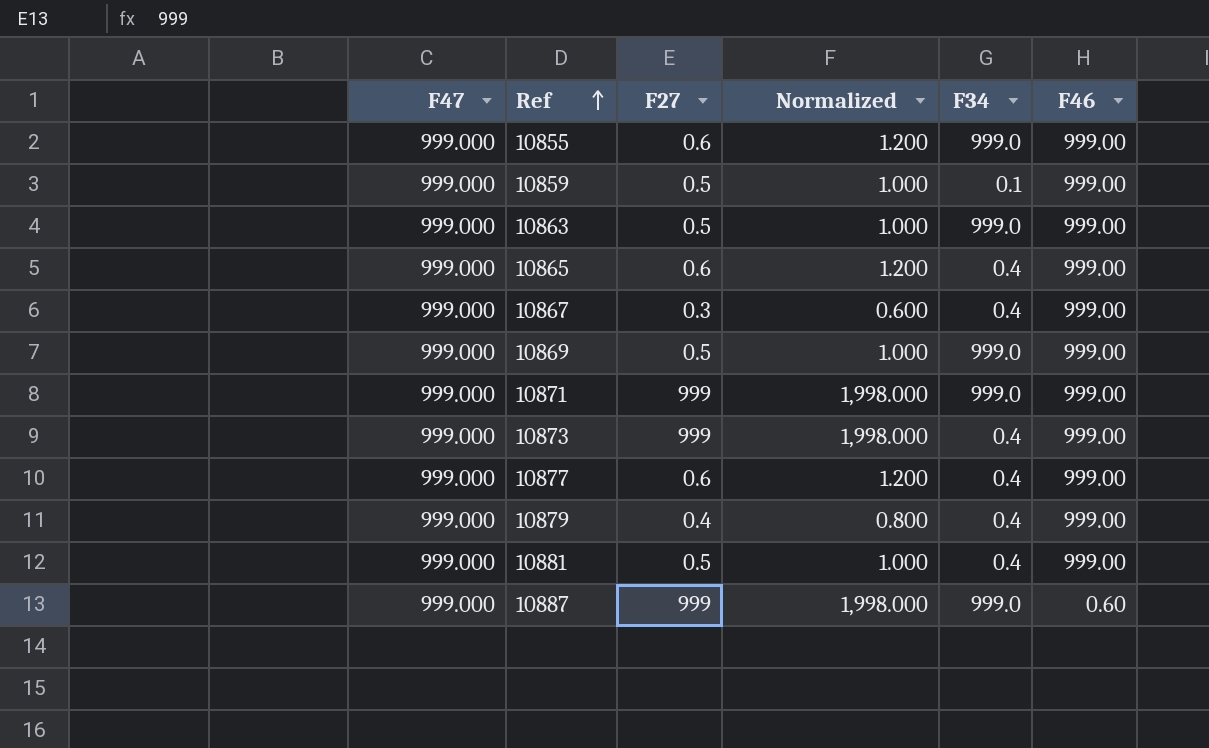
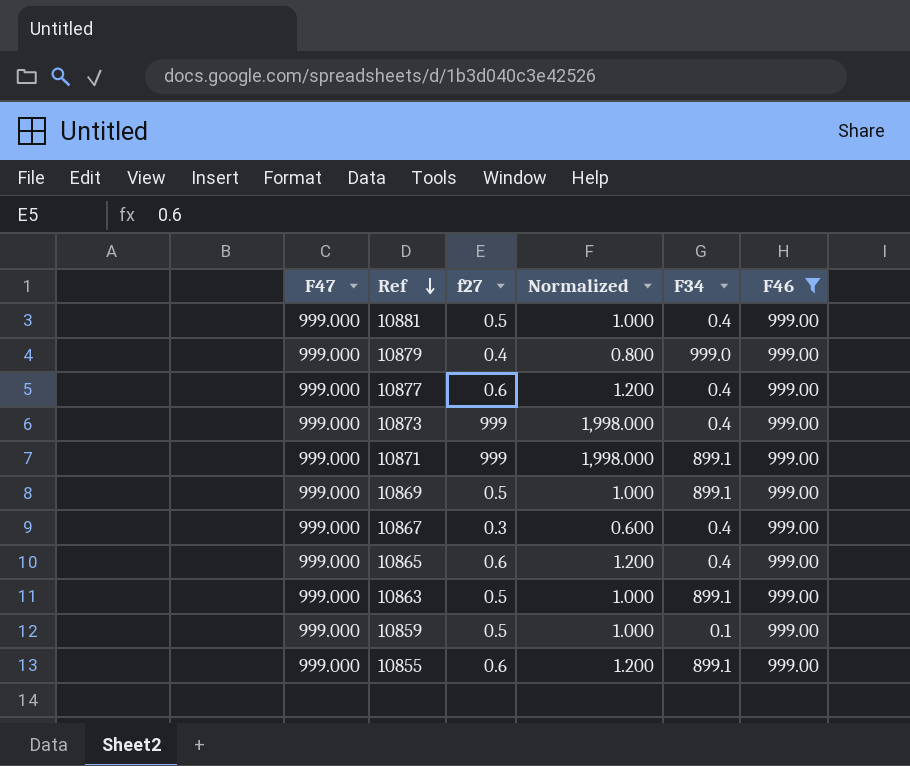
filter: none -> F46 = 999.00
row order: Ref ascending -> Ref descending
column name: F27 -> f27
10879 | F34: 0.4 -> 999.0
10871 | F34: 999.0 -> 899.1
10869 | F34: 999.0 -> 899.1
10863 | F34: 999.0 -> 899.1
10855 | F34: 999.0 -> 899.1

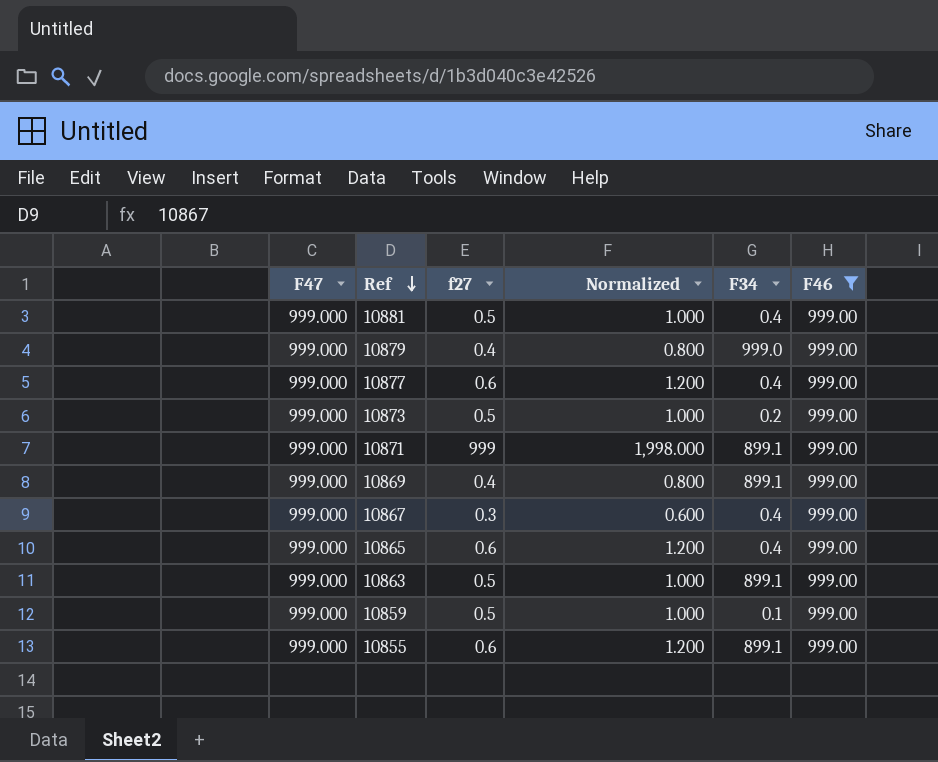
10873 | f27: 999 -> 0.5
10873 | Normalized: 1,998.000 -> 1.000
10873 | F34: 0.4 -> 0.2
10869 | f27: 0.5 -> 0.4
10869 | Normalized: 1.000 -> 0.800

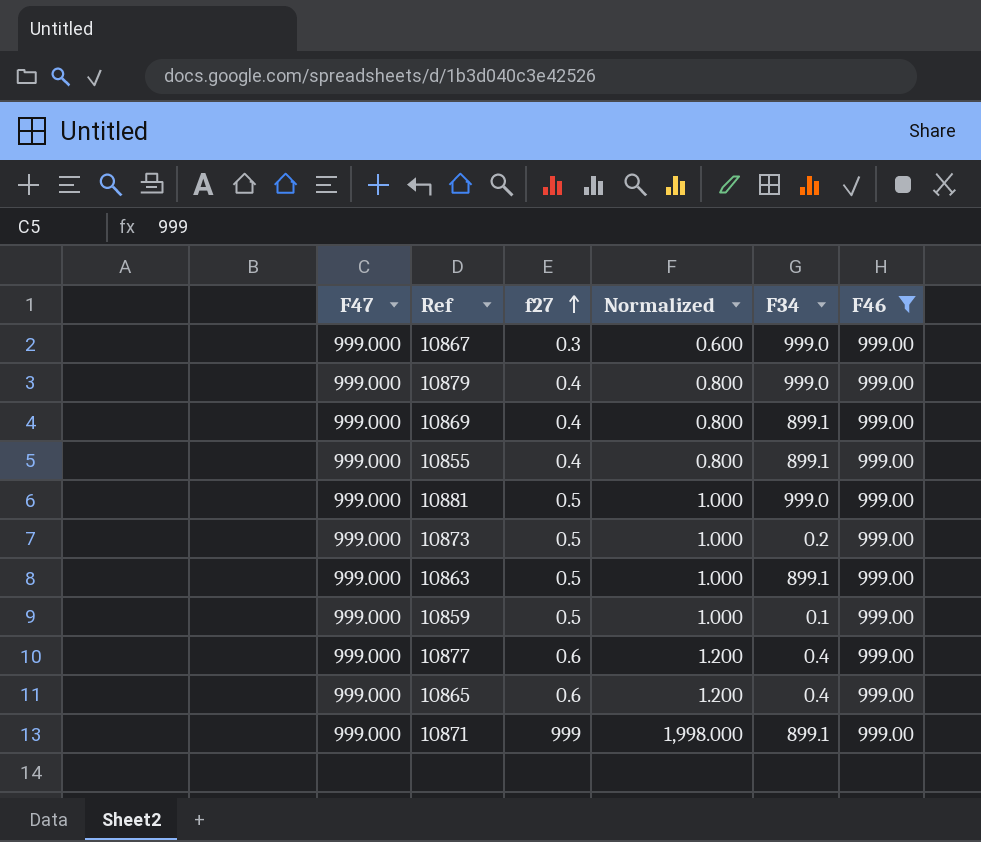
row order: Ref descending -> f27 ascending
10867 | F34: 0.4 -> 999.0
10855 | f27: 0.6 -> 0.4
10855 | Normalized: 1.200 -> 0.800
10881 | F34: 0.4 -> 999.0

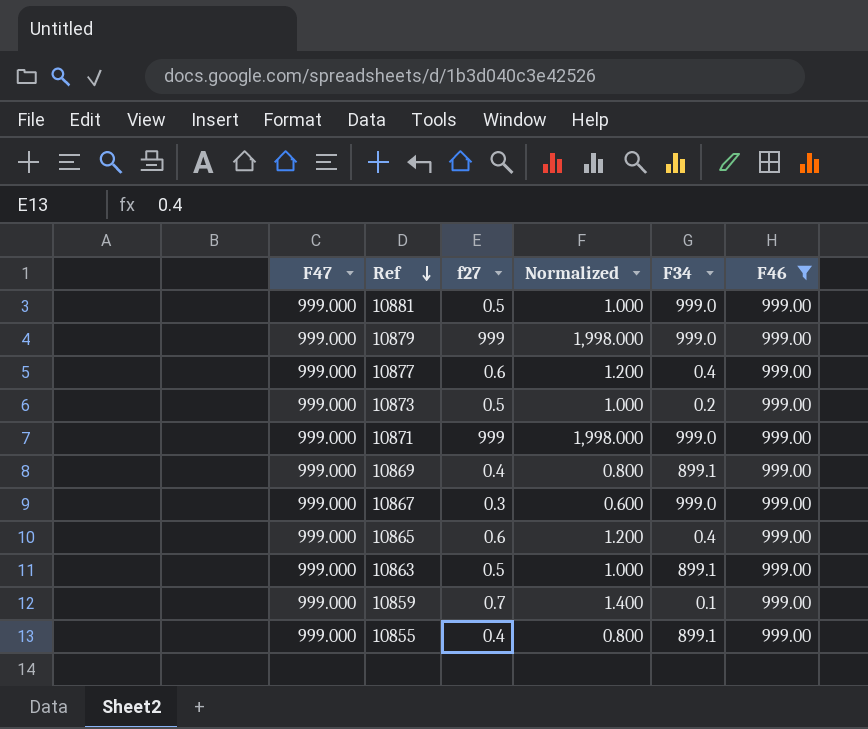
row order: f27 ascending -> Ref descending
10879 | f27: 0.4 -> 999
10879 | Normalized: 0.800 -> 1,998.000
10871 | F34: 899.1 -> 999.0
10859 | f27: 0.5 -> 0.7
10859 | Normalized: 1.000 -> 1.400

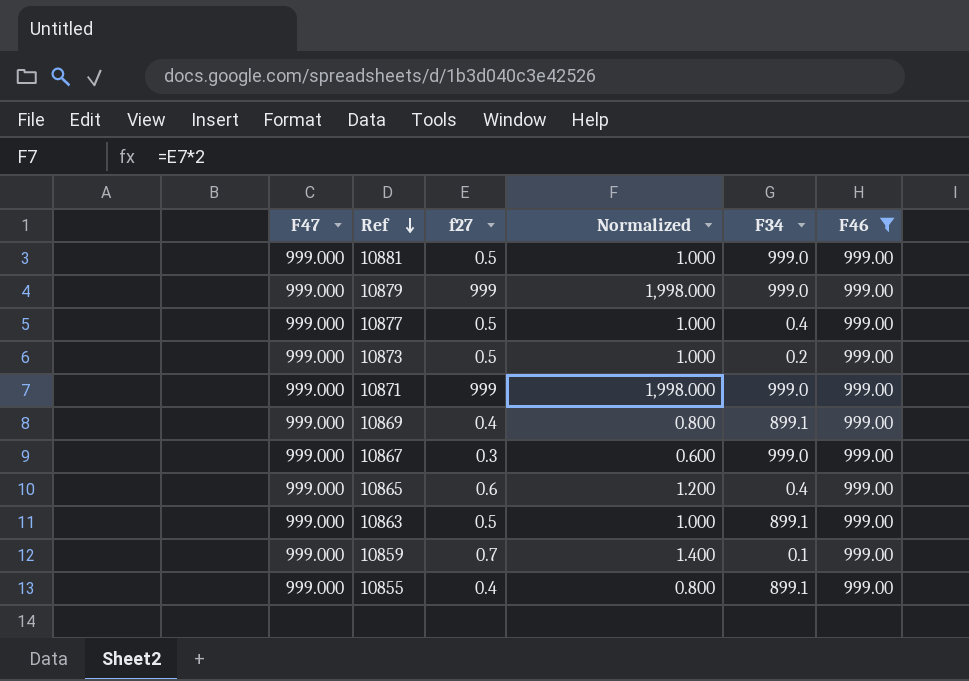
10877 | f27: 0.6 -> 0.5
10877 | Normalized: 1.200 -> 1.000

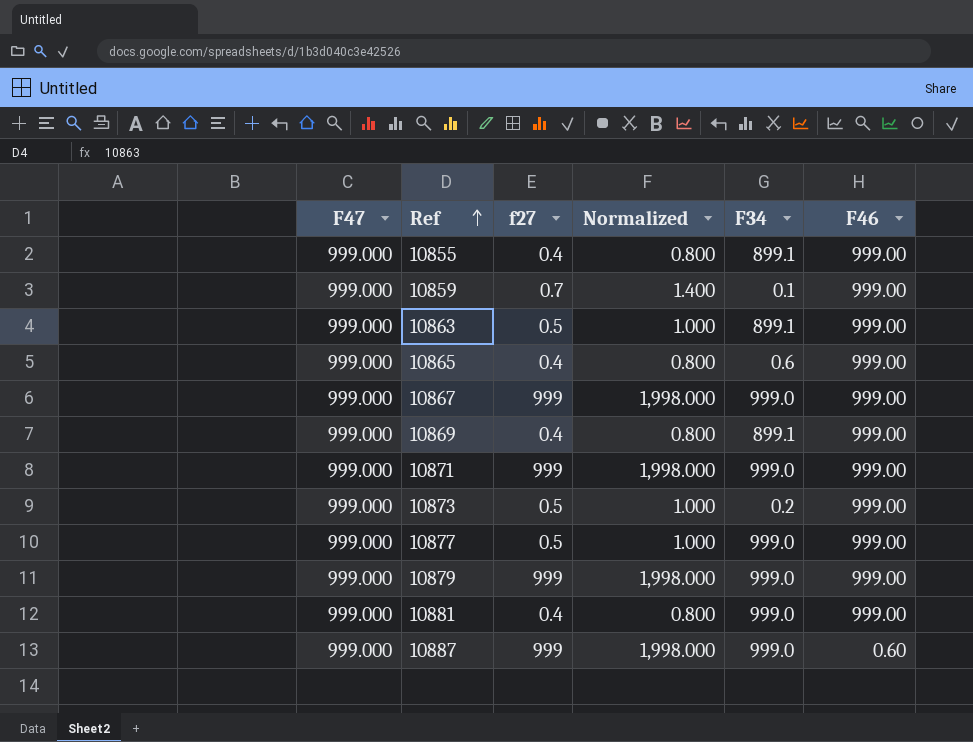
filter: F46 = 999.00 -> none
row order: Ref descending -> Ref ascending
10865 | f27: 0.6 -> 0.4
10865 | Normalized: 1.200 -> 0.800
10865 | F34: 0.4 -> 0.6
10867 | f27: 0.3 -> 999
10867 | Normalized: 0.600 -> 1,998.000
10877 | F34: 0.4 -> 999.0
10881 | f27: 0.5 -> 0.4
10881 | Normalized: 1.000 -> 0.800

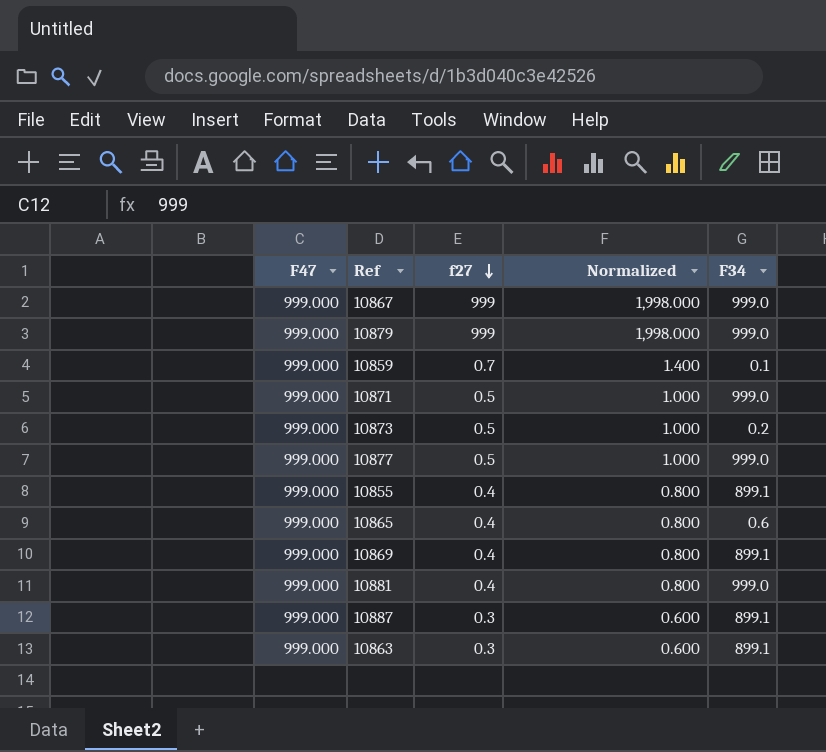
row order: Ref ascending -> f27 descending
column F46 | position: 6 -> none
10871 | f27: 999 -> 0.5
10871 | Normalized: 1,998.000 -> 1.000
10887 | f27: 999 -> 0.3
10887 | Normalized: 1,998.000 -> 0.600
10887 | F34: 999.0 -> 899.1
10863 | f27: 0.5 -> 0.3
10863 | Normalized: 1.000 -> 0.600

